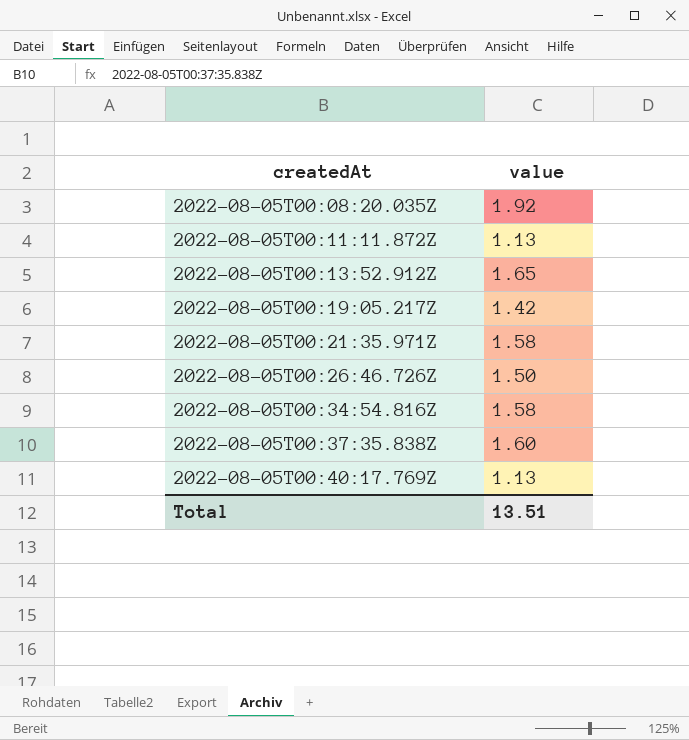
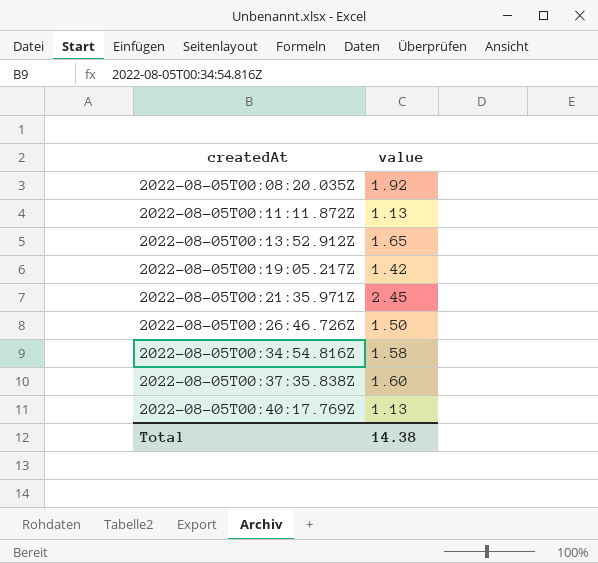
2022-08-05T00:21:35.971Z | value: 1.58 -> 2.45
Total | value: 13.51 -> 14.38

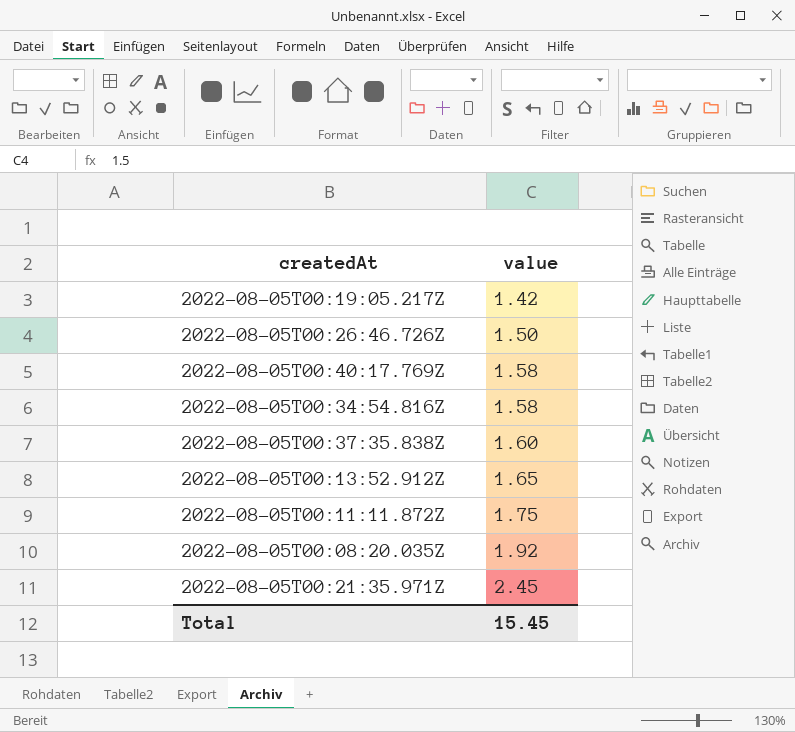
row order: createdAt ascending -> value ascending
2022-08-05T00:40:17.769Z | value: 1.13 -> 1.58
2022-08-05T00:11:11.872Z | value: 1.13 -> 1.75
Total | value: 14.38 -> 15.45

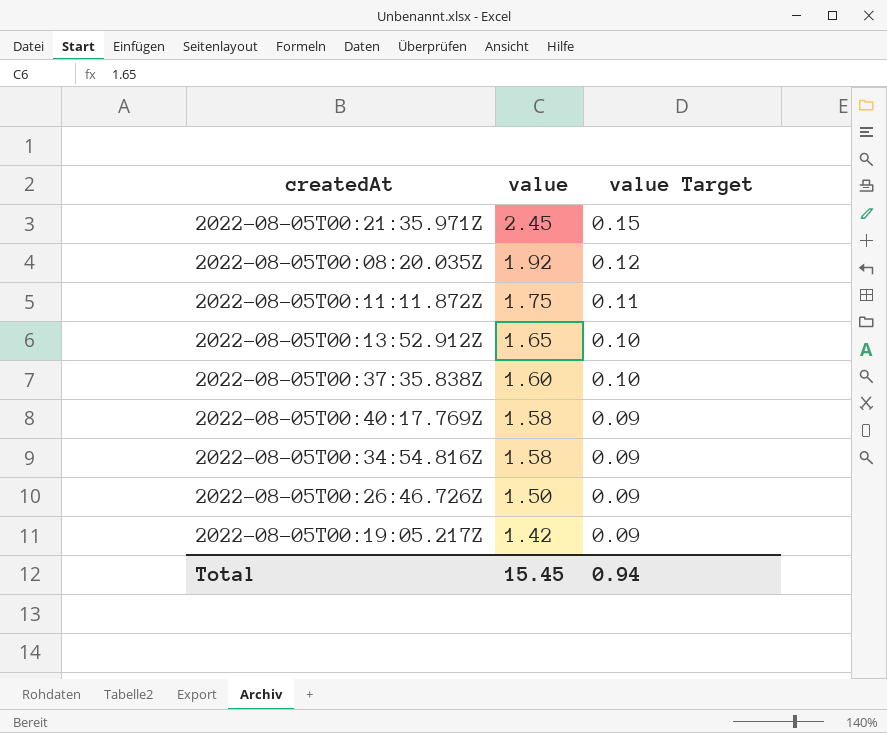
row order: value ascending -> value descending
column value Target | formula: none -> [value] * 0.06

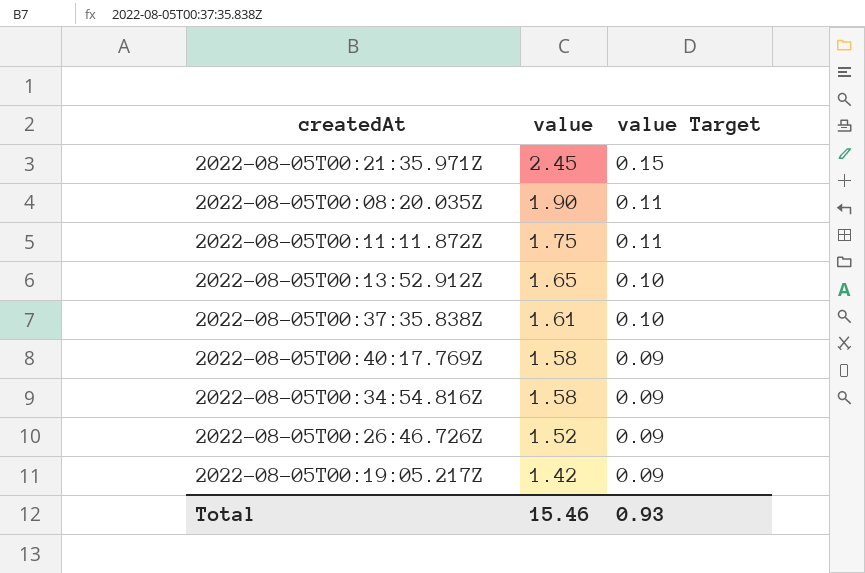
2022-08-05T00:08:20.035Z | value: 1.92 -> 1.90
2022-08-05T00:08:20.035Z | value Target: 0.12 -> 0.11
2022-08-05T00:37:35.838Z | value: 1.60 -> 1.61
2022-08-05T00:26:46.726Z | value: 1.50 -> 1.52
Total | value: 15.45 -> 15.46
Total | value Target: 0.94 -> 0.93

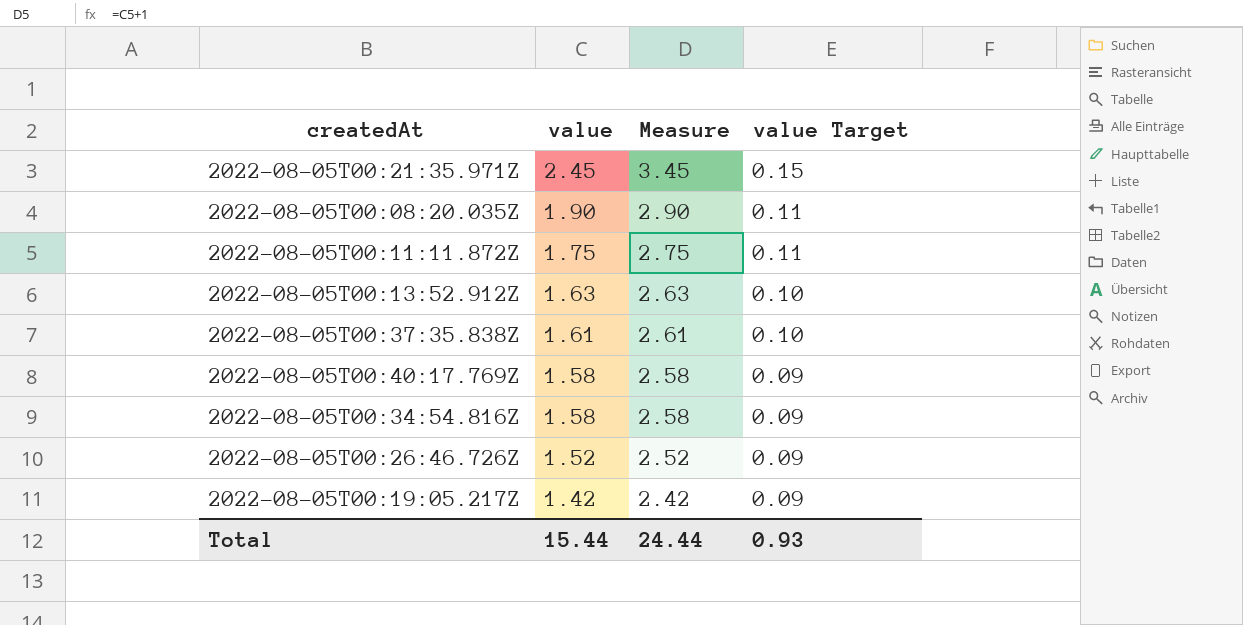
column Measure | formula: none -> [value] + 1
2022-08-05T00:13:52.912Z | value: 1.65 -> 1.63
Total | value: 15.46 -> 15.44

